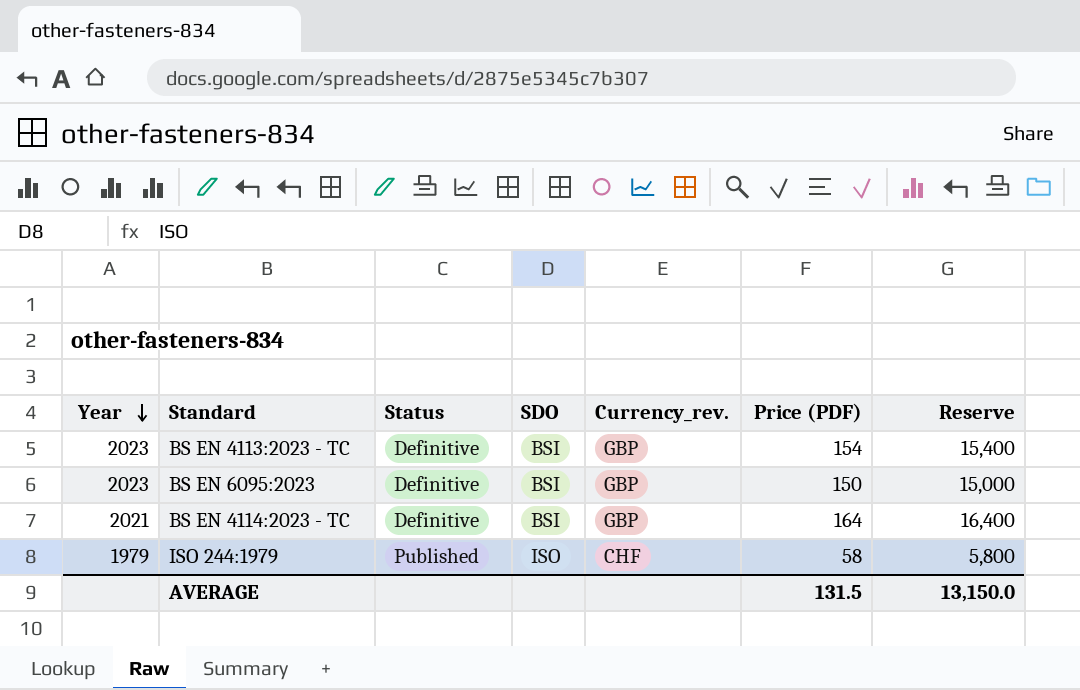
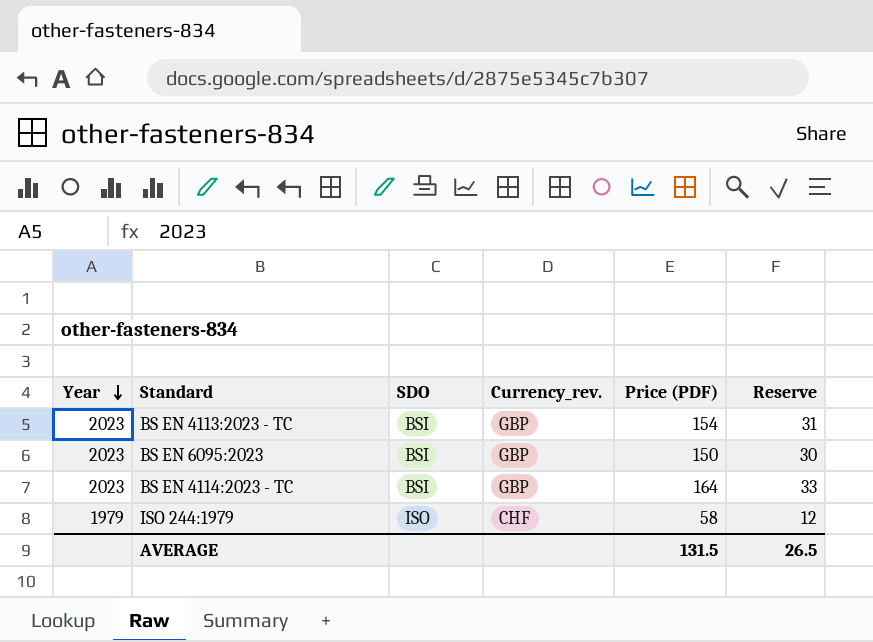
column Status | position: 3 -> none
column Reserve | formula: [Price (PDF)] * 100 -> [Price (PDF)] * 0.2
BS EN 4114:2023 - TC | Year: 2021 -> 2023
AVERAGE | Reserve: 13,150.0 -> 26.5

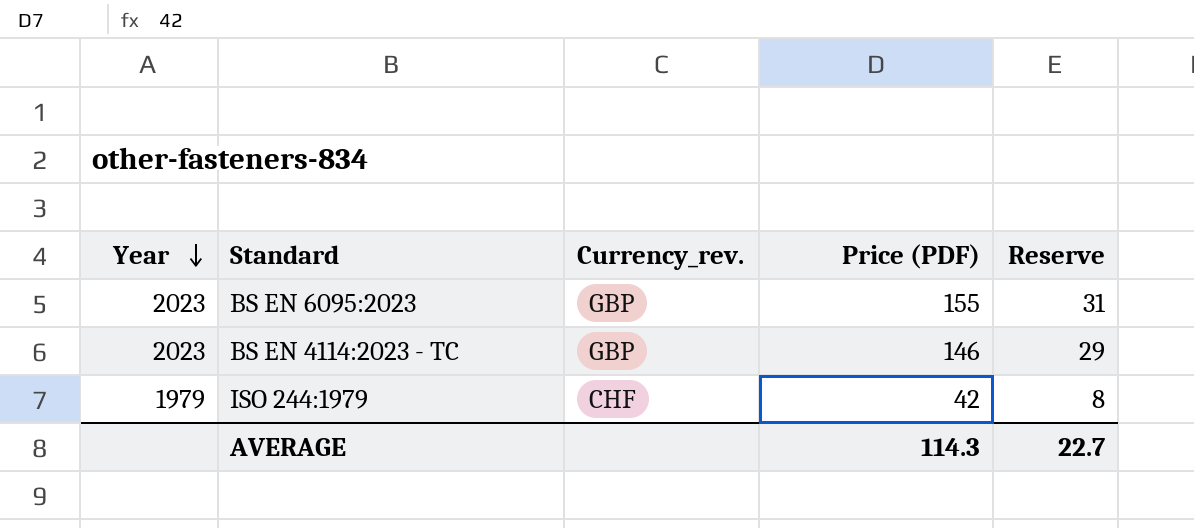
column SDO | position: 3 -> none
row BS EN 4113:2023 - TC: 2023 | BSI | GBP | 154 | 31 -> none
BS EN 6095:2023 | Price (PDF): 150 -> 155
BS EN 6095:2023 | Reserve: 30 -> 31
BS EN 4114:2023 - TC | Price (PDF): 164 -> 146
BS EN 4114:2023 - TC | Reserve: 33 -> 29
ISO 244:1979 | Price (PDF): 58 -> 42
ISO 244:1979 | Reserve: 12 -> 8
AVERAGE | Price (PDF): 131.5 -> 114.3
AVERAGE | Reserve: 26.5 -> 22.7

